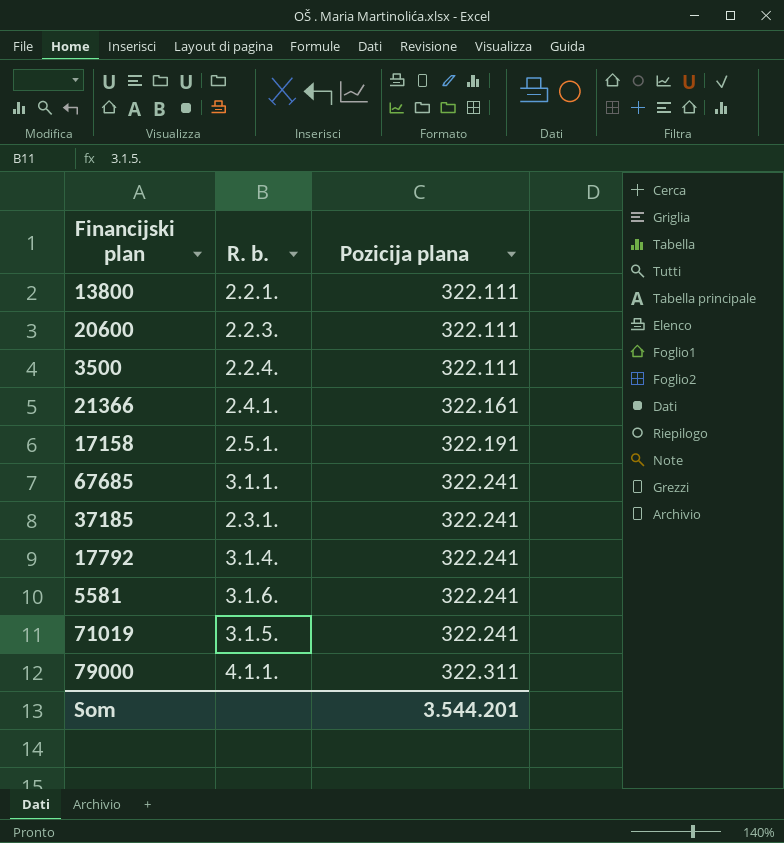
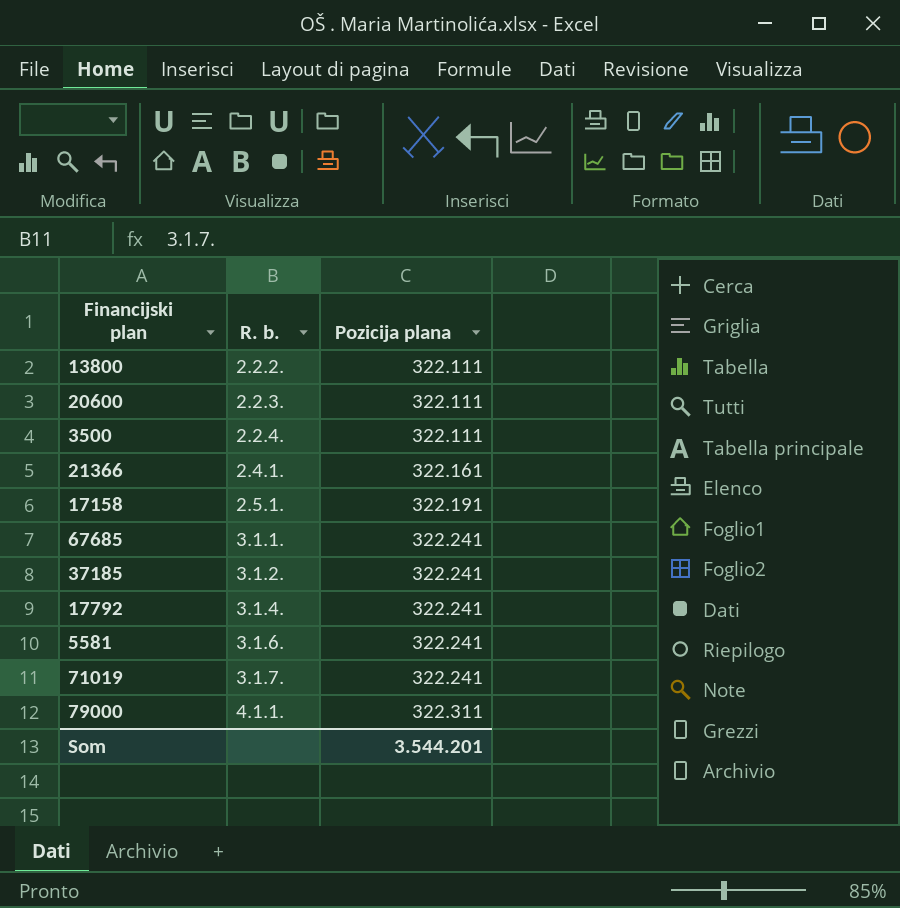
13800 | R. b.: 2.2.1. -> 2.2.2.
37185 | R. b.: 2.3.1. -> 3.1.2.
71019 | R. b.: 3.1.5. -> 3.1.7.

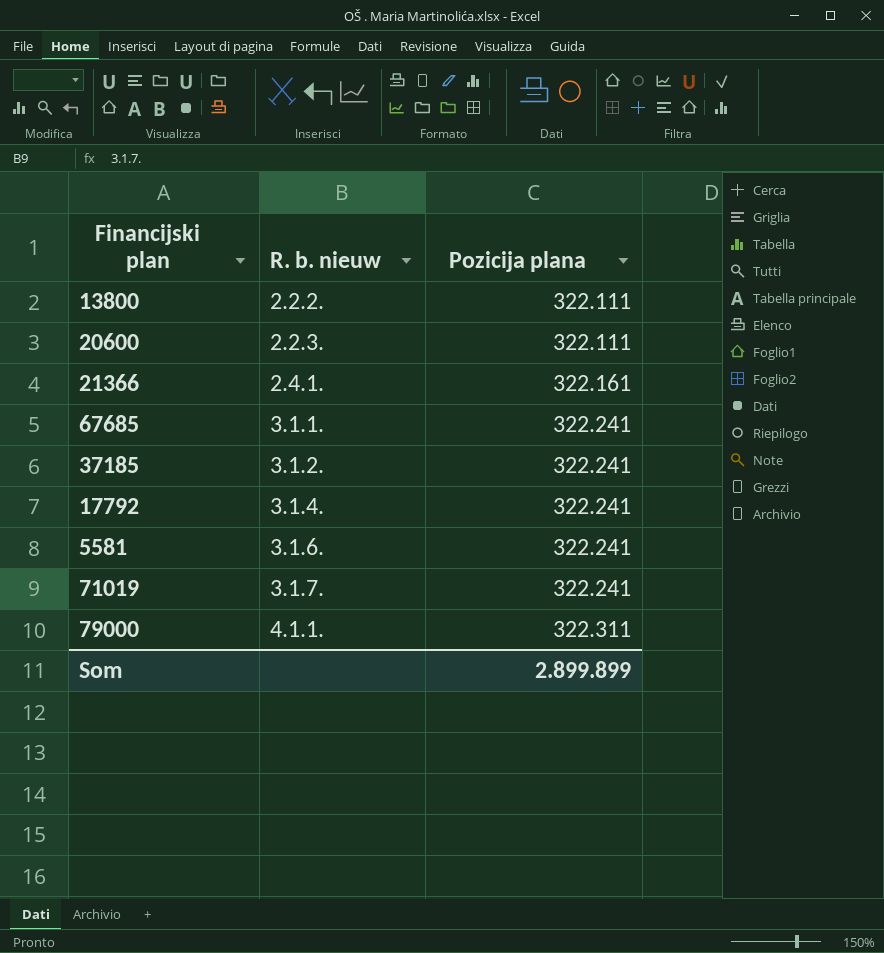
column name: R. b. -> R. b. nieuw
row 3500: 2.2.4. | 322.111 -> none
row 17158: 2.5.1. | 322.191 -> none
Som | Pozicija plana: 3.544.201 -> 2.899.899

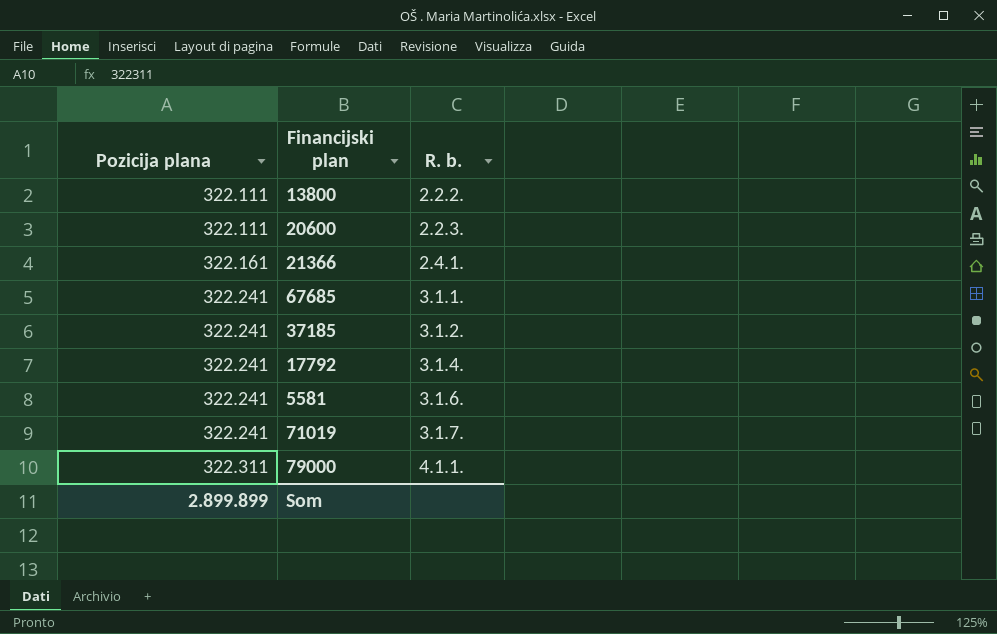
column Pozicija plana | position: 3 -> 1
column name: R. b. nieuw -> R. b.

